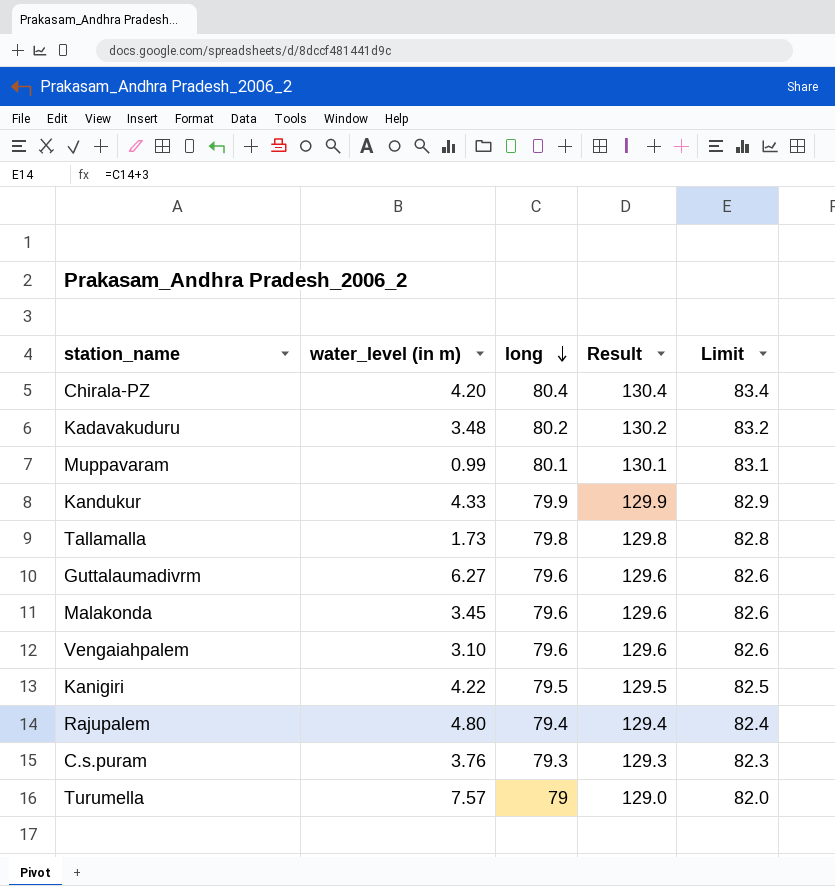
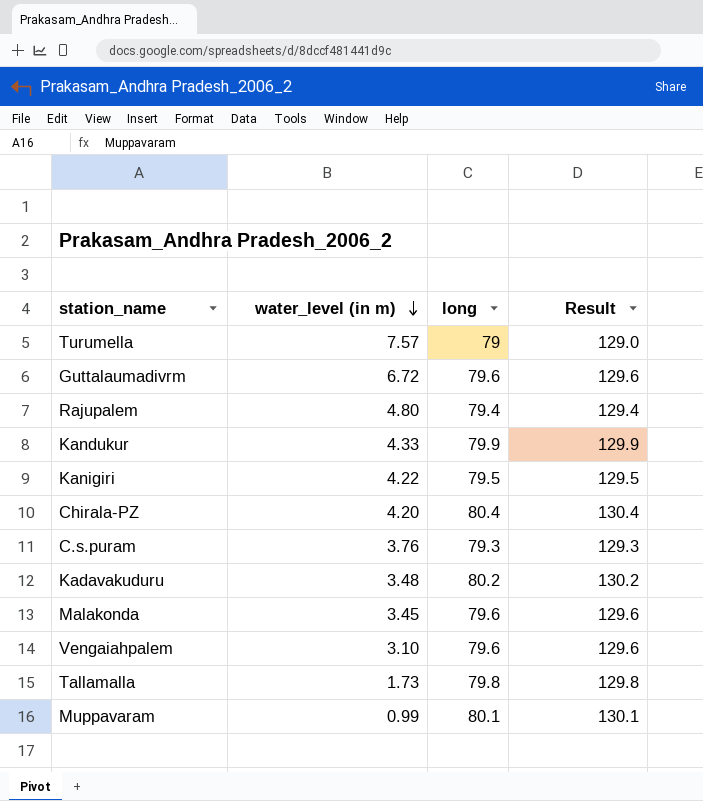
row order: long descending -> water_level (in m) descending
column Limit | formula: [long] + 3 -> none
Guttalaumadivrm | water_level (in m): 6.27 -> 6.72

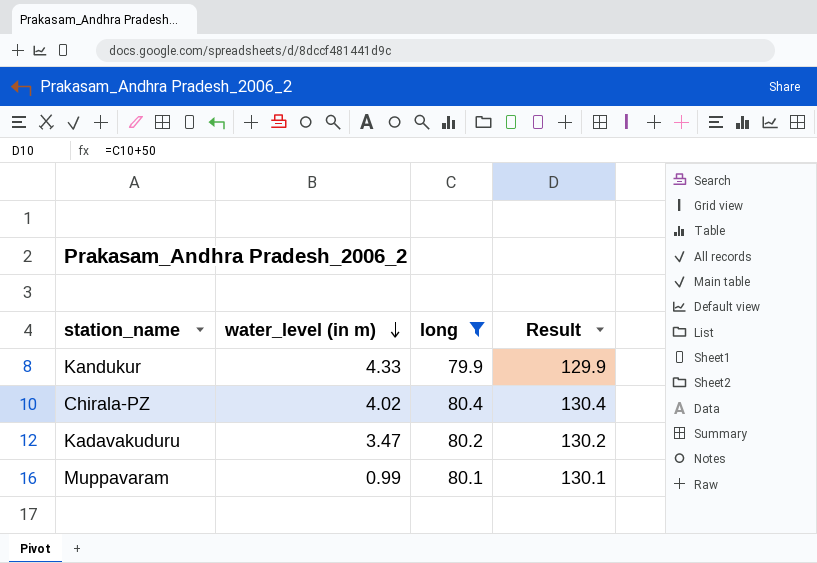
filter: none -> long >= 79.9
Chirala-PZ | water_level (in m): 4.20 -> 4.02
Kadavakuduru | water_level (in m): 3.48 -> 3.47

